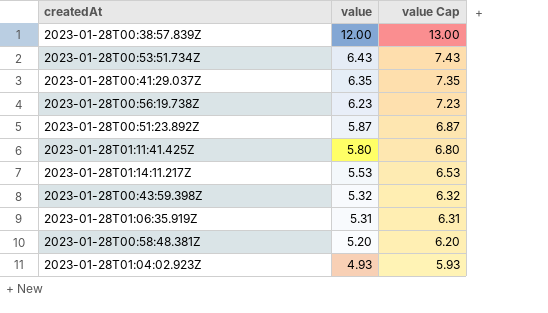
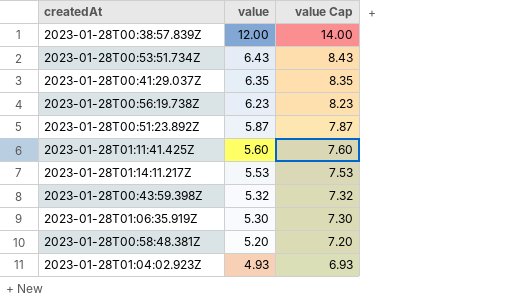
column value Cap | formula: [value] + 1 -> [value] + 2
2023-01-28T01:11:41.425Z | value: 5.80 -> 5.60
2023-01-28T01:06:35.919Z | value: 5.31 -> 5.30

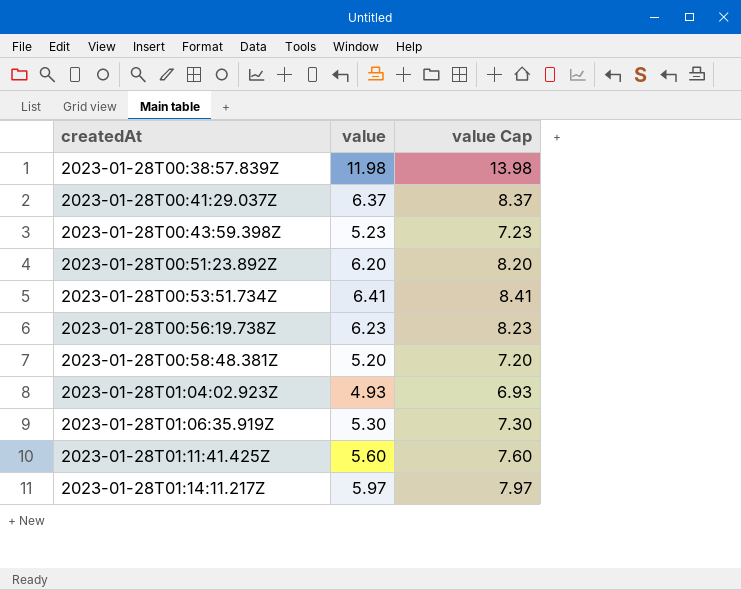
row order: value descending -> createdAt ascending
2023-01-28T00:38:57.839Z | value: 12.00 -> 11.98
2023-01-28T00:38:57.839Z | value Cap: 14.00 -> 13.98
2023-01-28T00:41:29.037Z | value: 6.35 -> 6.37
2023-01-28T00:41:29.037Z | value Cap: 8.35 -> 8.37
2023-01-28T00:43:59.398Z | value: 5.32 -> 5.23
2023-01-28T00:43:59.398Z | value Cap: 7.32 -> 7.23
2023-01-28T00:51:23.892Z | value: 5.87 -> 6.20
2023-01-28T00:51:23.892Z | value Cap: 7.87 -> 8.20
2023-01-28T00:53:51.734Z | value: 6.43 -> 6.41
2023-01-28T00:53:51.734Z | value Cap: 8.43 -> 8.41
2023-01-28T01:14:11.217Z | value: 5.53 -> 5.97
2023-01-28T01:14:11.217Z | value Cap: 7.53 -> 7.97

